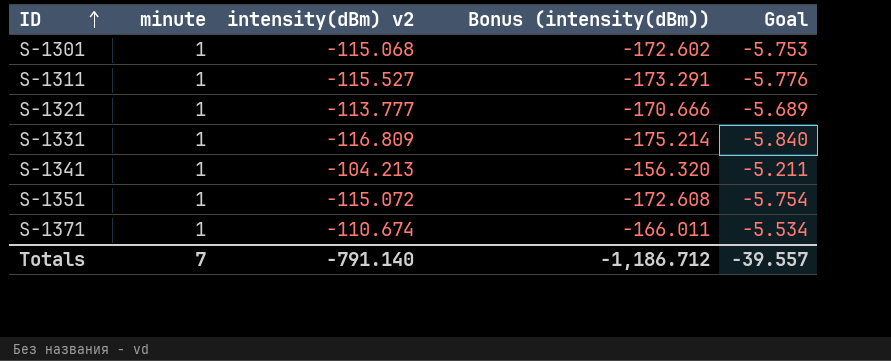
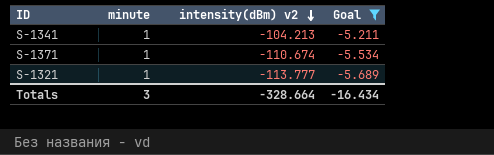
filter: none -> Goal >= -5.689
row order: ID ascending -> intensity(dBm) v2 descending
column Bonus (intensity(dBm)) | formula: [intensity(dBm) v2] * 1.5 -> none
Totals | minute: 7 -> 3
Totals | intensity(dBm) v2: -791.140 -> -328.664
Totals | Goal: -39.557 -> -16.434

